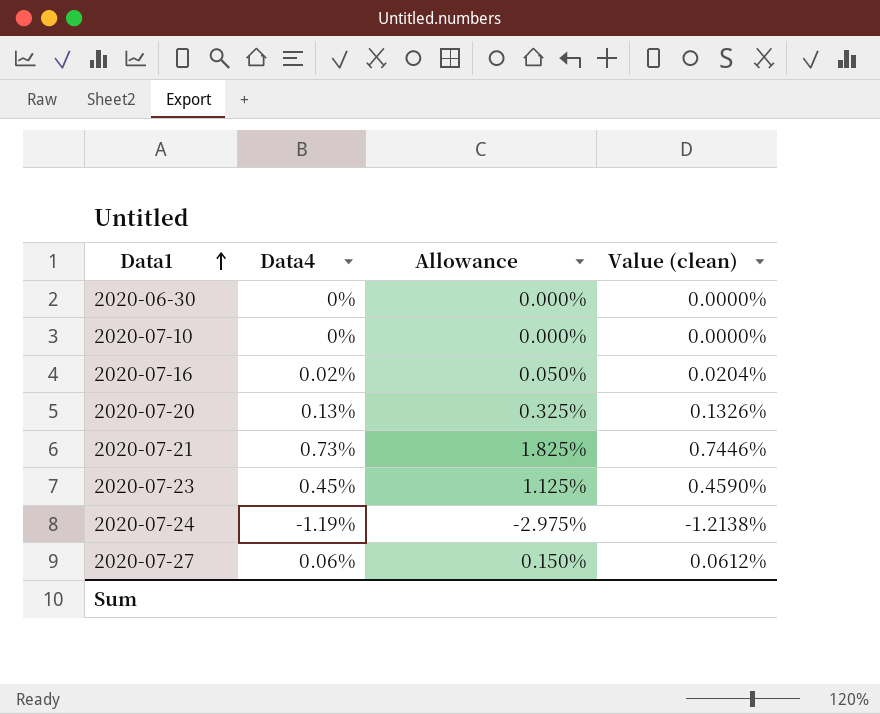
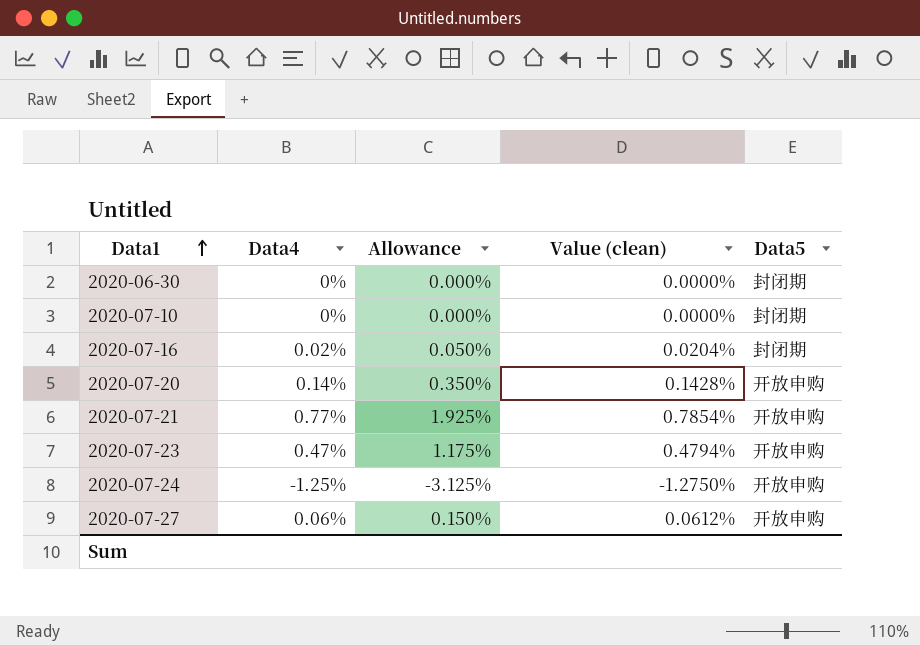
column Data5 | position: none -> 5
2020-07-20 | Data4: 0.13% -> 0.14%
2020-07-20 | Allowance: 0.325% -> 0.350%
2020-07-20 | Value (clean): 0.1326% -> 0.1428%
2020-07-21 | Data4: 0.73% -> 0.77%
2020-07-21 | Allowance: 1.825% -> 1.925%
2020-07-21 | Value (clean): 0.7446% -> 0.7854%
2020-07-23 | Data4: 0.45% -> 0.47%
2020-07-23 | Allowance: 1.125% -> 1.175%
2020-07-23 | Value (clean): 0.4590% -> 0.4794%
2020-07-24 | Data4: -1.19% -> -1.25%
2020-07-24 | Allowance: -2.975% -> -3.125%
2020-07-24 | Value (clean): -1.2138% -> -1.2750%

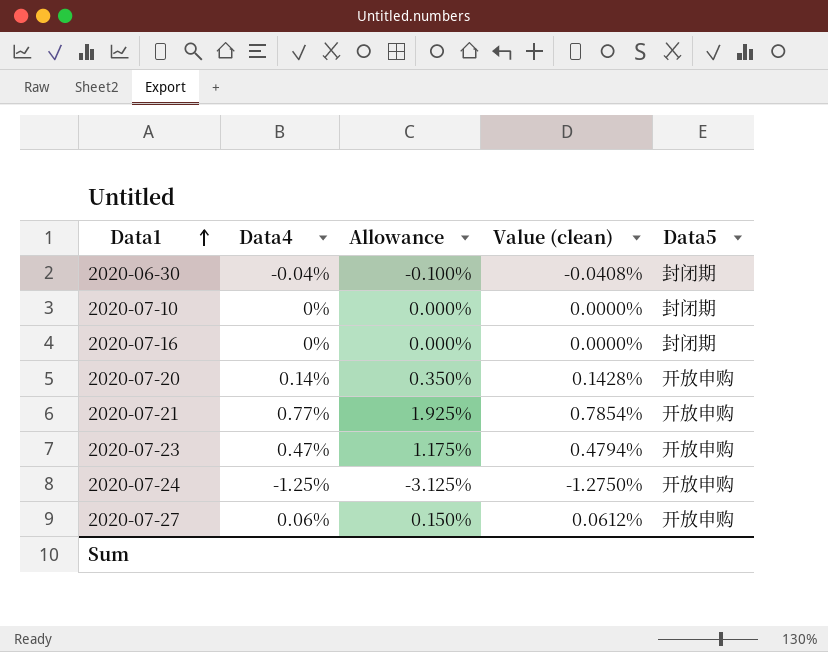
2020-06-30 | Data4: 0% -> -0.04%
2020-06-30 | Allowance: 0.000% -> -0.100%
2020-06-30 | Value (clean): 0.0000% -> -0.0408%
2020-07-16 | Data4: 0.02% -> 0%
2020-07-16 | Allowance: 0.050% -> 0.000%
2020-07-16 | Value (clean): 0.0204% -> 0.0000%

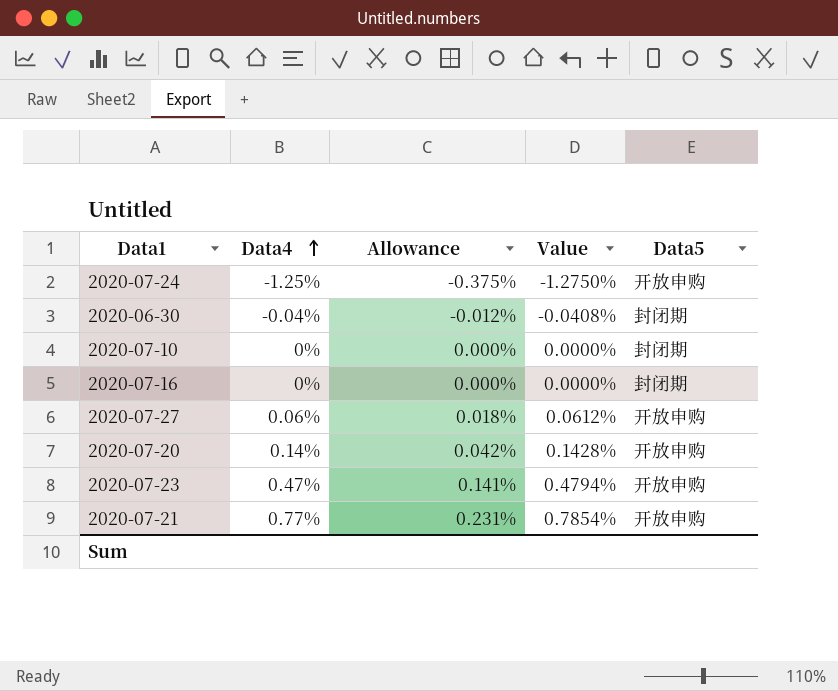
row order: Data1 ascending -> Data4 ascending
column Allowance | formula: [Data4] * 2.5 -> [Data4] * 0.3
column name: Value (clean) -> Value

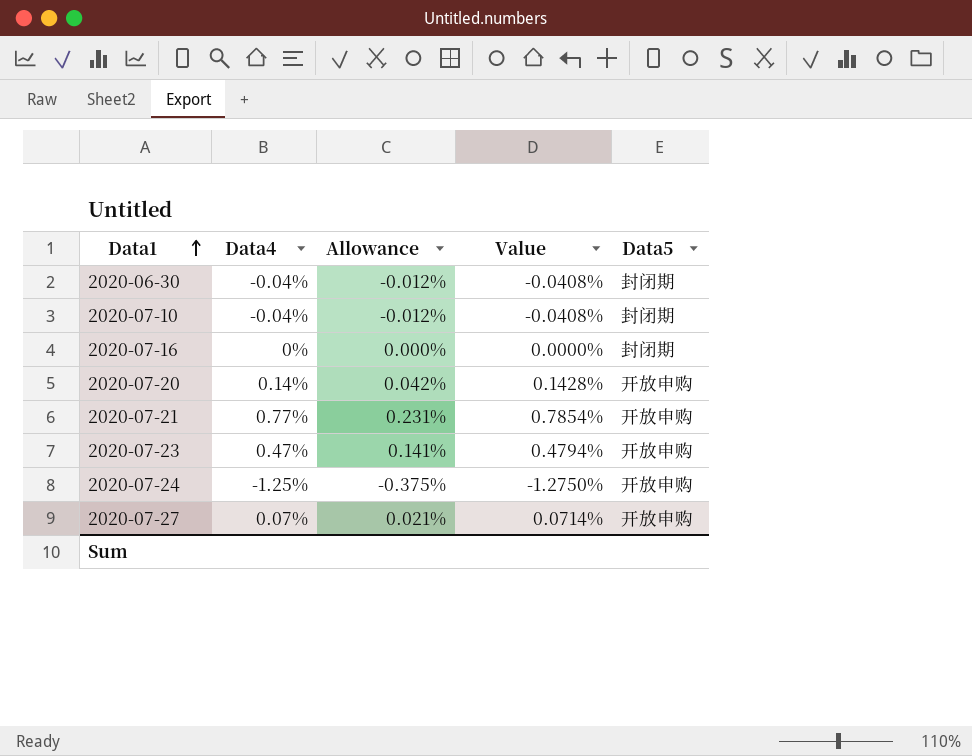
row order: Data4 ascending -> Data1 ascending
2020-07-10 | Data4: 0% -> -0.04%
2020-07-10 | Allowance: 0.000% -> -0.012%
2020-07-10 | Value: 0.0000% -> -0.0408%
2020-07-27 | Data4: 0.06% -> 0.07%
2020-07-27 | Allowance: 0.018% -> 0.021%
2020-07-27 | Value: 0.0612% -> 0.0714%

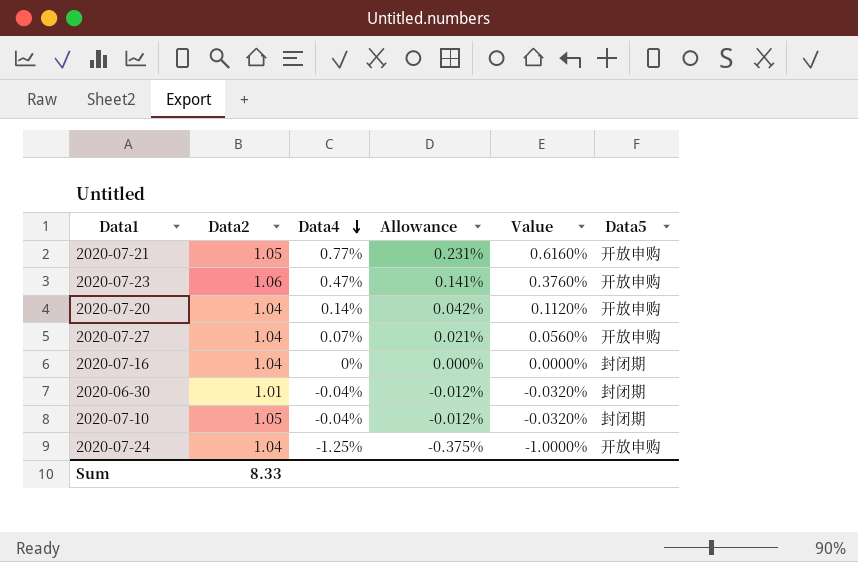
row order: Data1 ascending -> Data4 descending
column Data2 | position: none -> 2
column Value | formula: [Data4] * 1.02 -> [Data4] * 0.8

